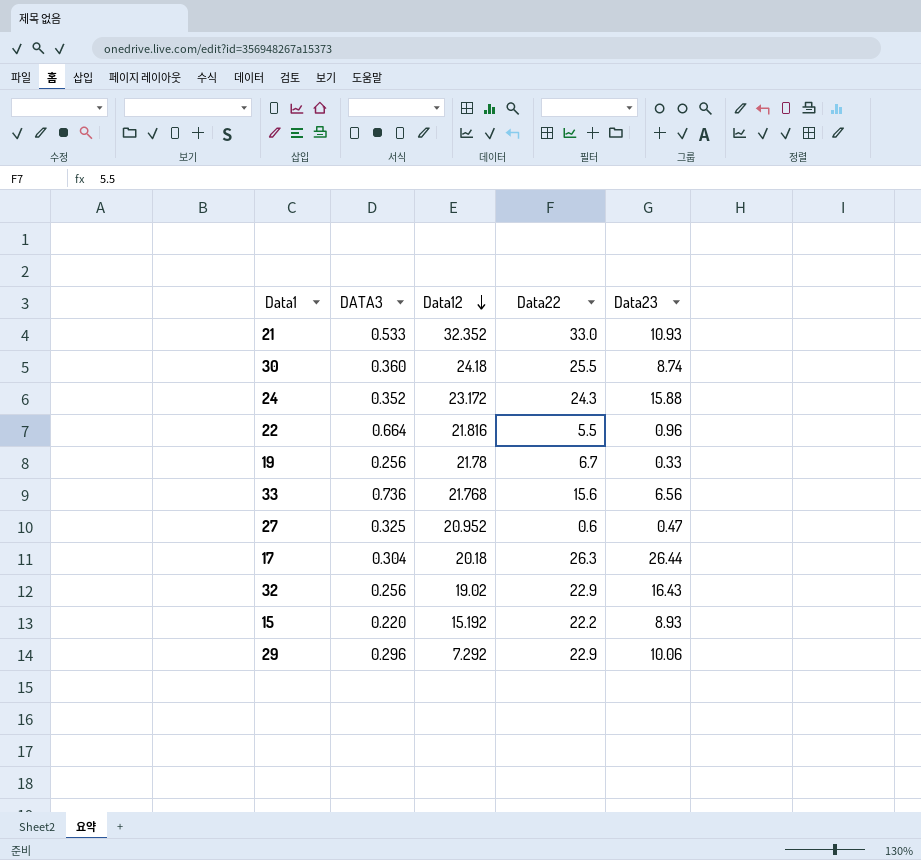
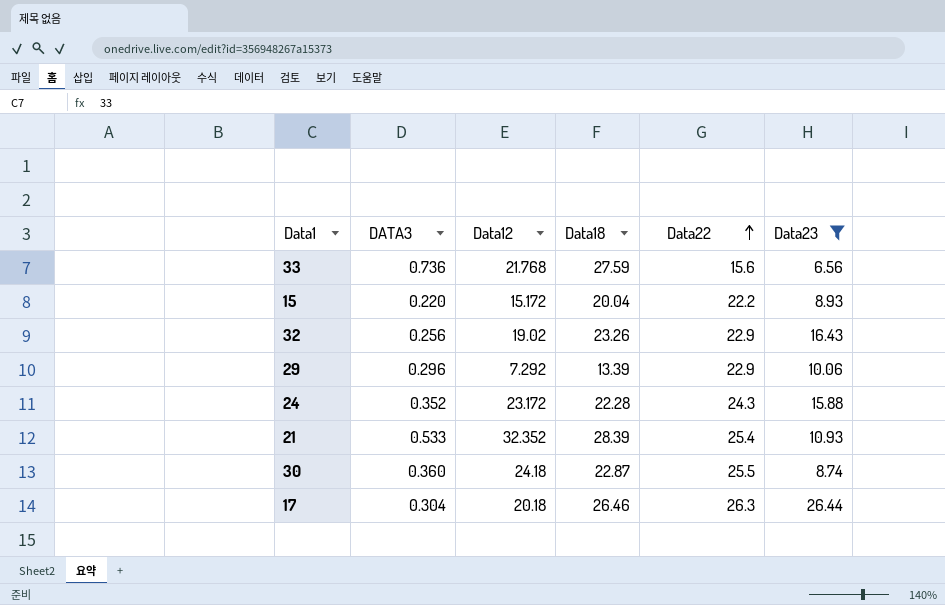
filter: none -> Data23 >= 6.56
row order: Data12 descending -> Data22 ascending
column Data18 | position: none -> 4
15 | Data12: 15.192 -> 15.172
21 | Data22: 33.0 -> 25.4

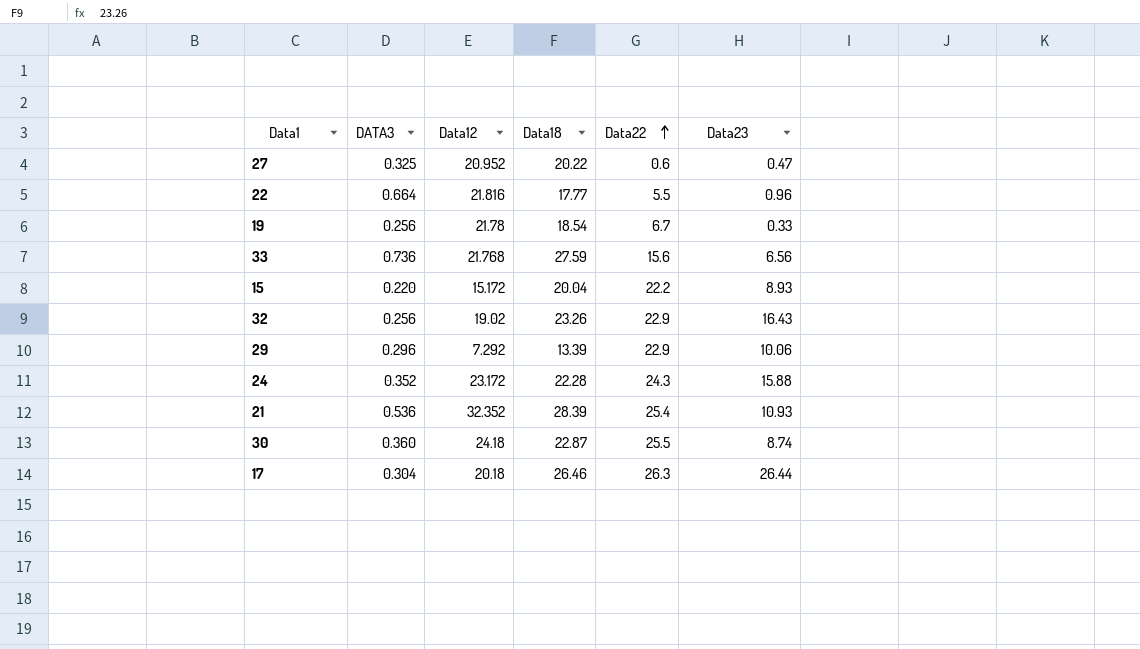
filter: Data23 >= 6.56 -> none
21 | DATA3: 0.533 -> 0.536

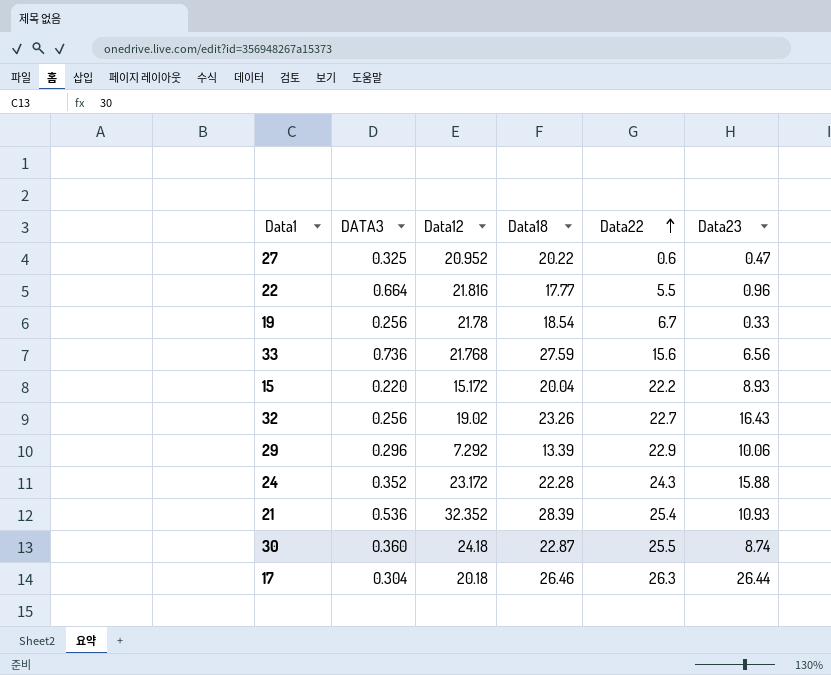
32 | Data22: 22.9 -> 22.7

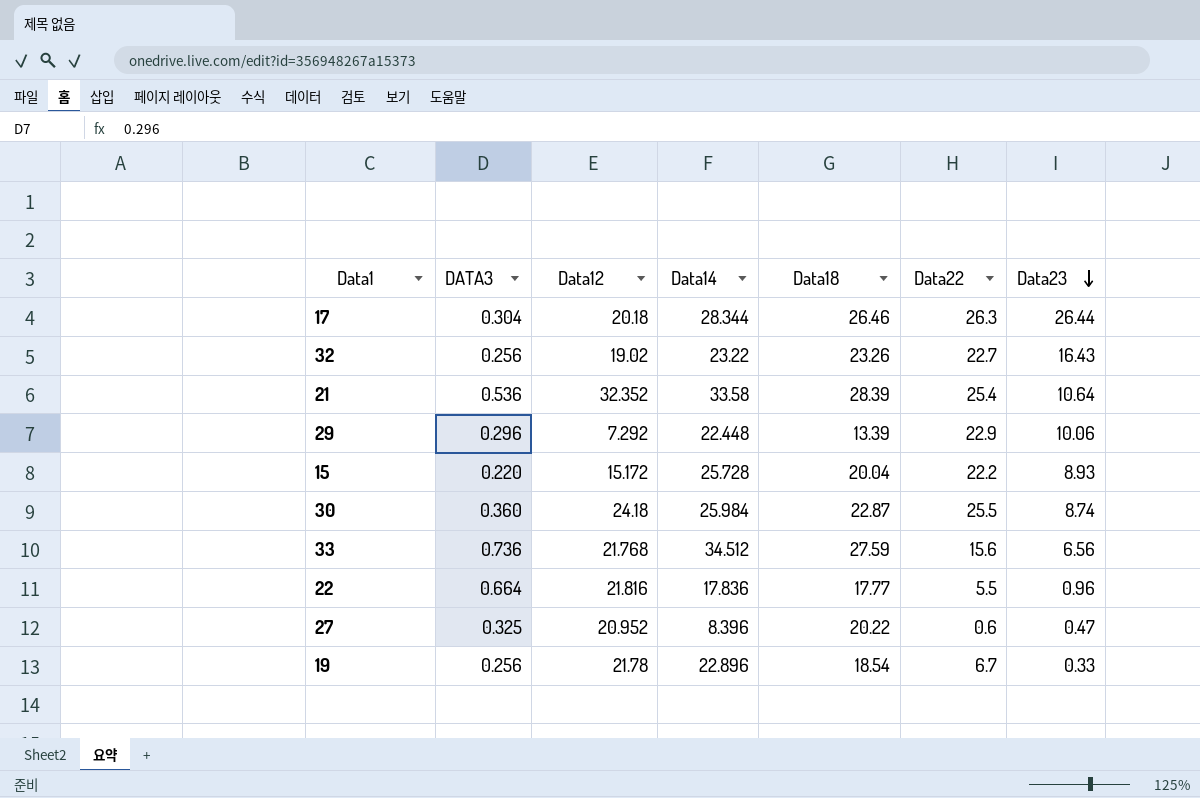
row order: Data22 ascending -> Data23 descending
column Data14 | position: none -> 4
row 24: 0.352 | 23.172 | 22.28 | 24.3 | 15.88 -> none
21 | Data23: 10.93 -> 10.64

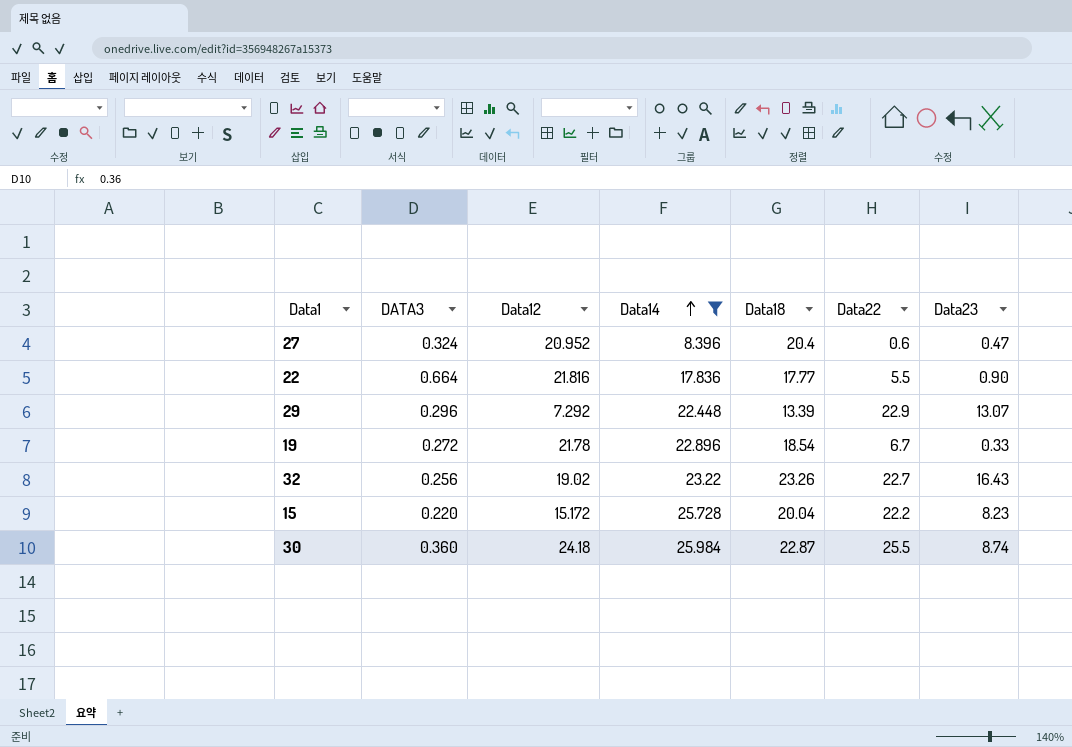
filter: none -> Data14 <= 25.984
row order: Data23 descending -> Data14 ascending
27 | DATA3: 0.325 -> 0.324
27 | Data18: 20.22 -> 20.4
22 | Data23: 0.96 -> 0.90
29 | Data23: 10.06 -> 13.07
19 | DATA3: 0.256 -> 0.272
15 | Data23: 8.93 -> 8.23

